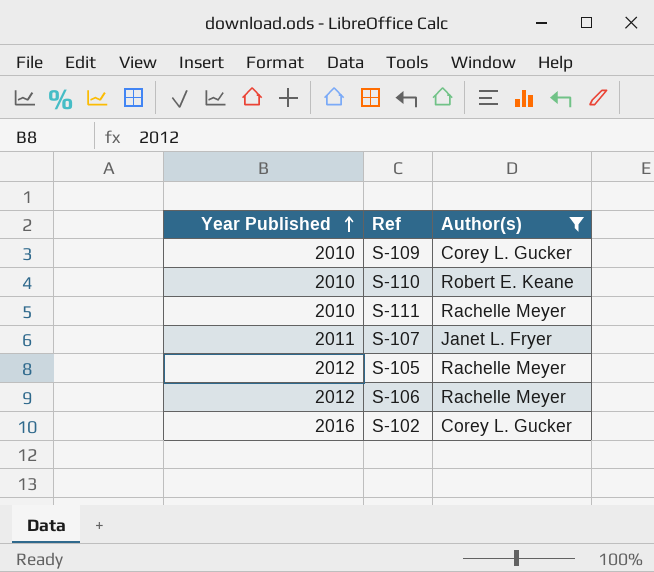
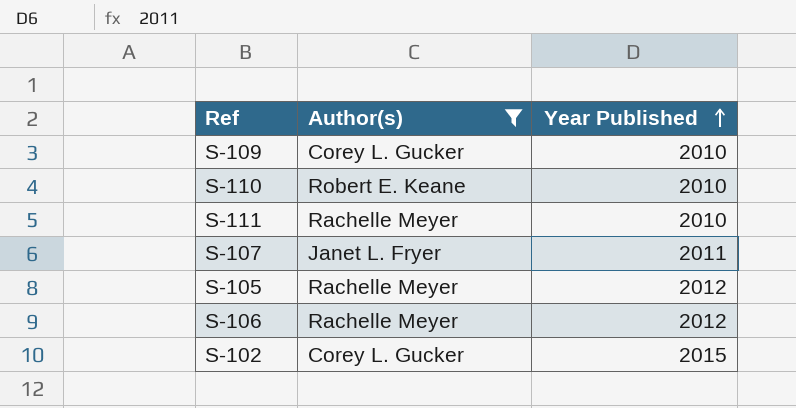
column Year Published | position: 1 -> 3
S-102 | Year Published: 2016 -> 2015

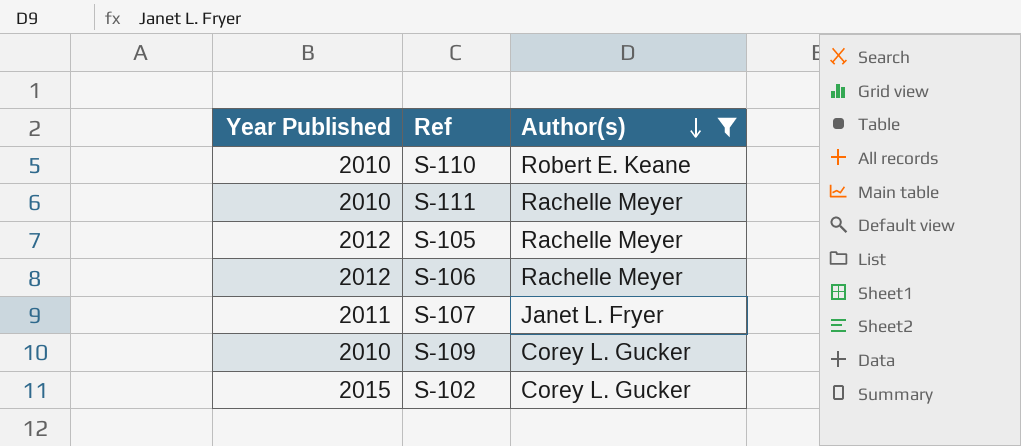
row order: Year Published ascending -> Author(s) descending
column Year Published | position: 3 -> 1

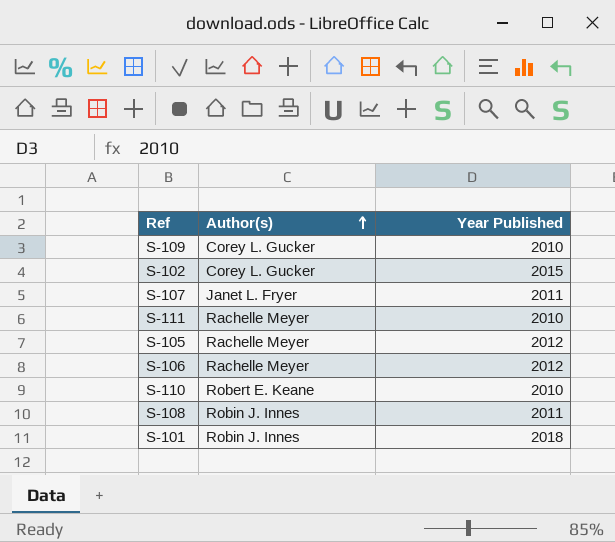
filter: Author(s) != Robin J. Innes -> none
row order: Author(s) descending -> Author(s) ascending
column Year Published | position: 1 -> 3

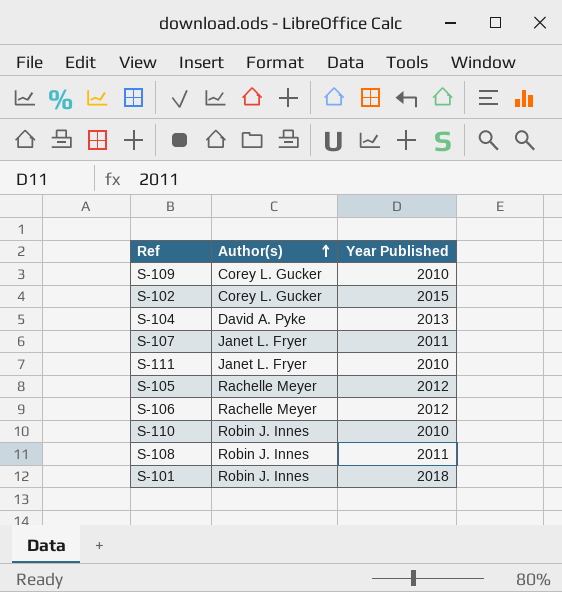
row S-104: none -> David A. Pyke | 2013
S-111 | Author(s): Rachelle Meyer -> Janet L. Fryer
S-110 | Author(s): Robert E. Keane -> Robin J. Innes

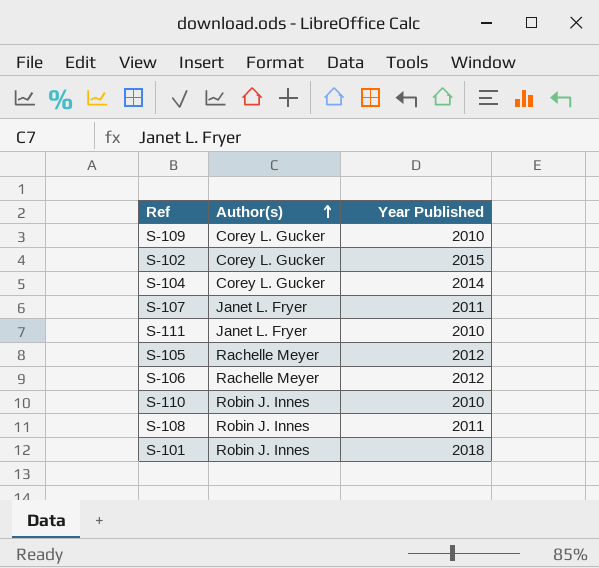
S-104 | Author(s): David A. Pyke -> Corey L. Gucker
S-104 | Year Published: 2013 -> 2014

